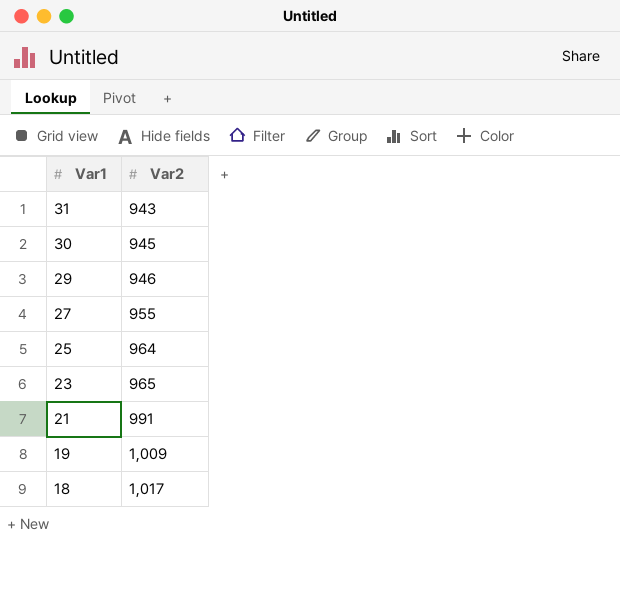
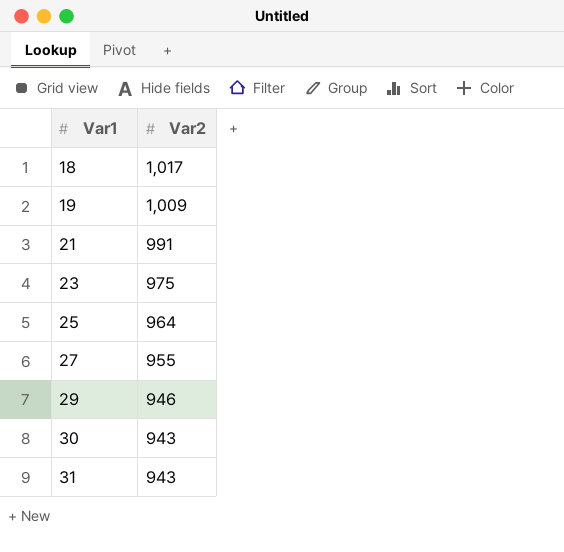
row order: Var1 descending -> Var1 ascending
23 | Var2: 965 -> 975
30 | Var2: 945 -> 943

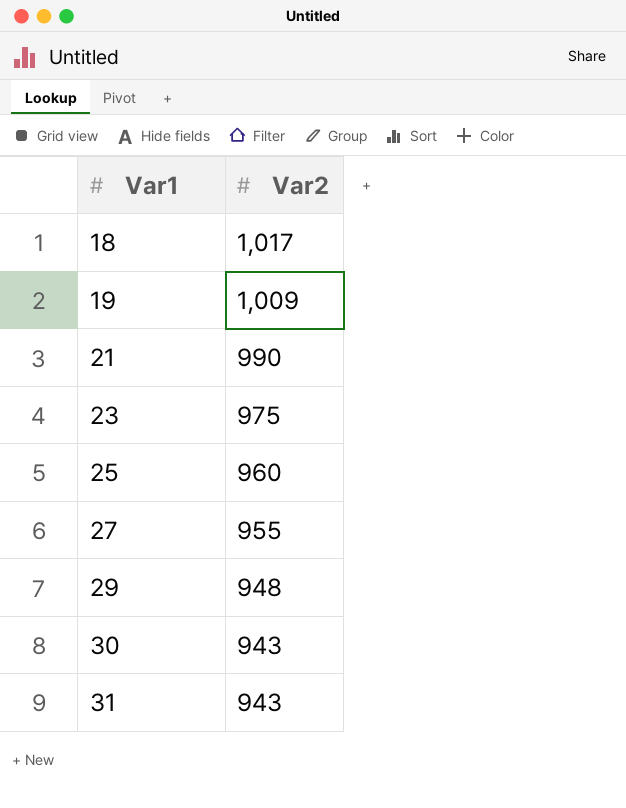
21 | Var2: 991 -> 990
25 | Var2: 964 -> 960
29 | Var2: 946 -> 948

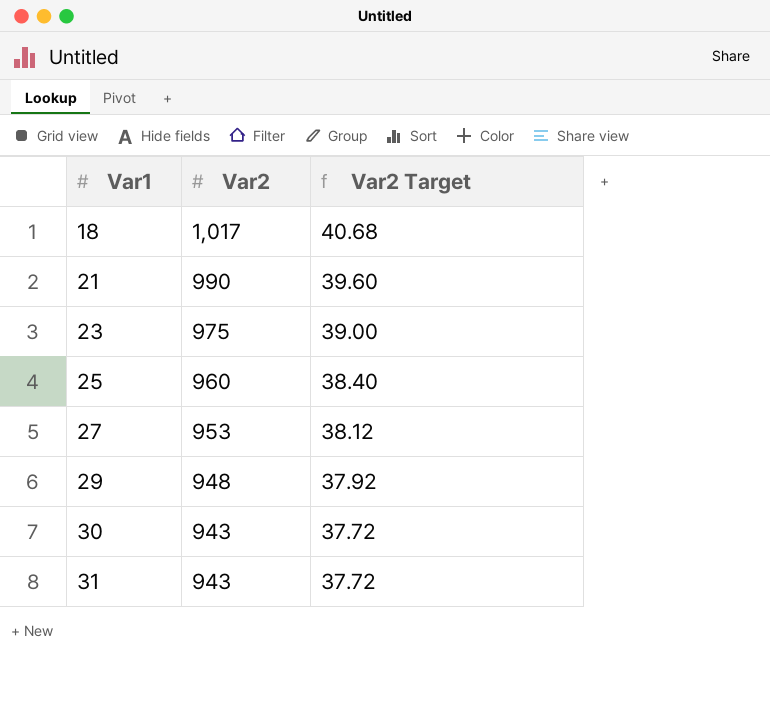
column Var2 Target | formula: none -> [Var2] * 0.04
row 19: 1,009 -> none
27 | Var2: 955 -> 953

